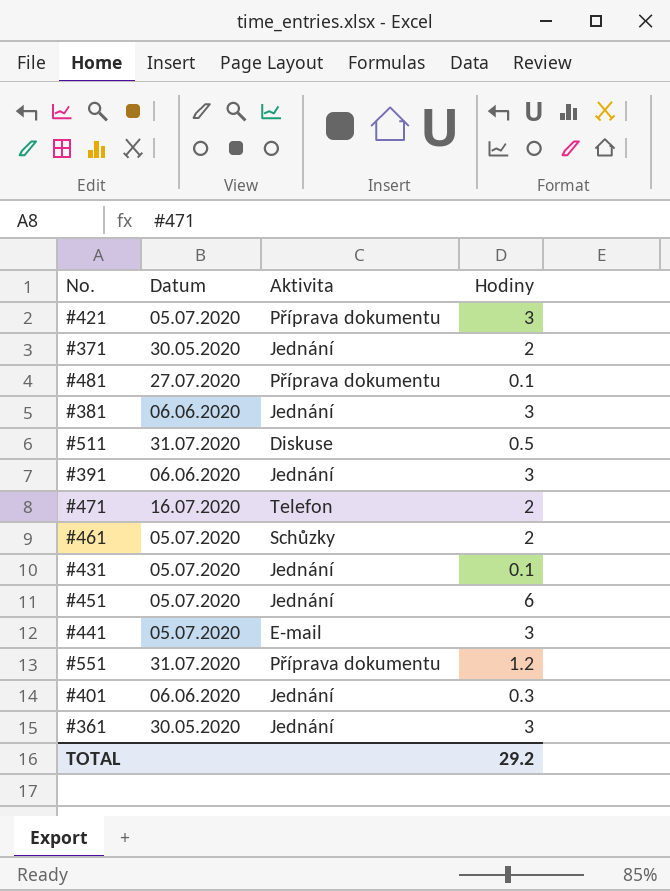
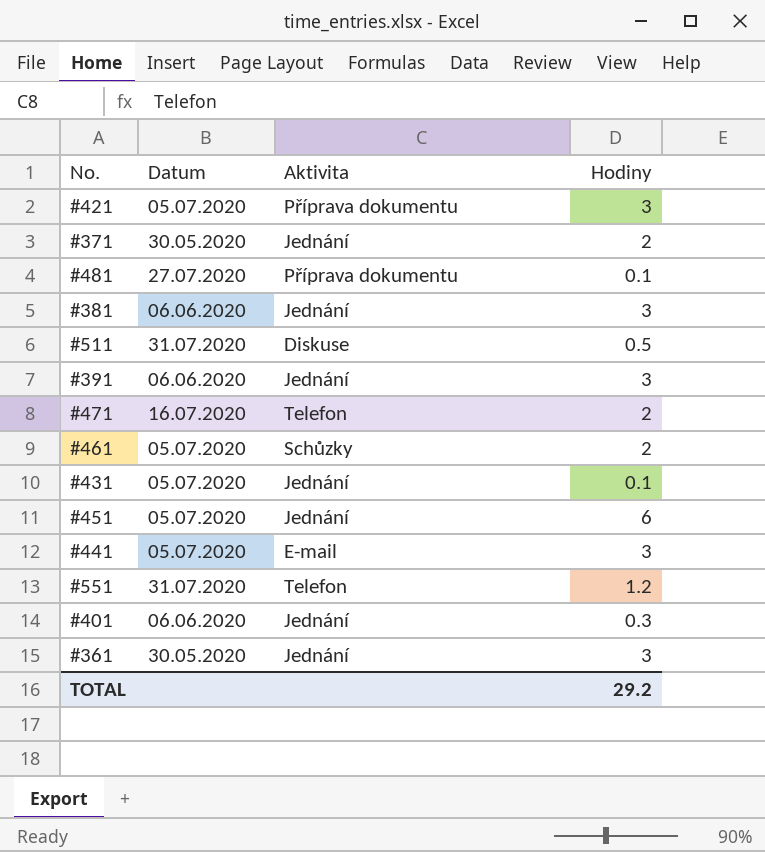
#551 | Aktivita: Příprava dokumentu -> Telefon

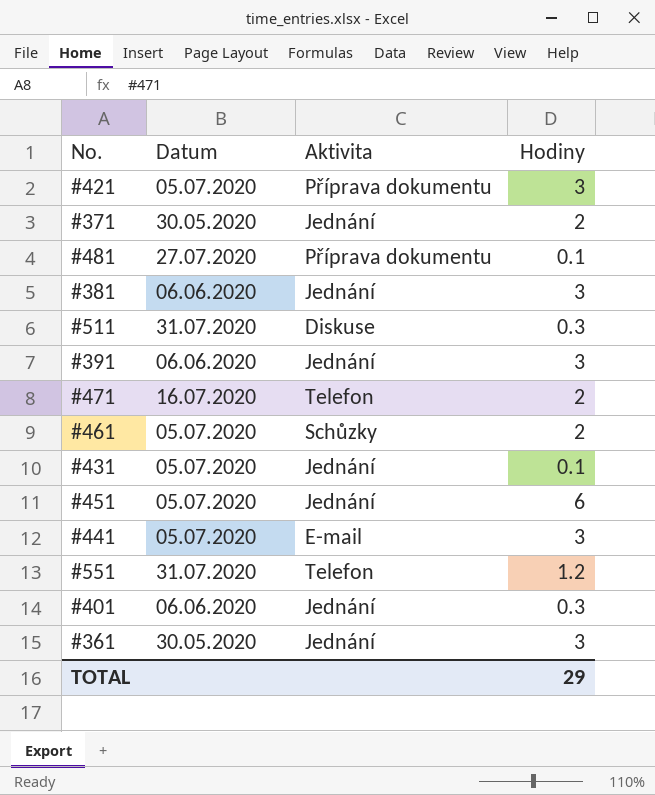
#511 | Hodiny: 0.5 -> 0.3
TOTAL | Hodiny: 29.2 -> 29

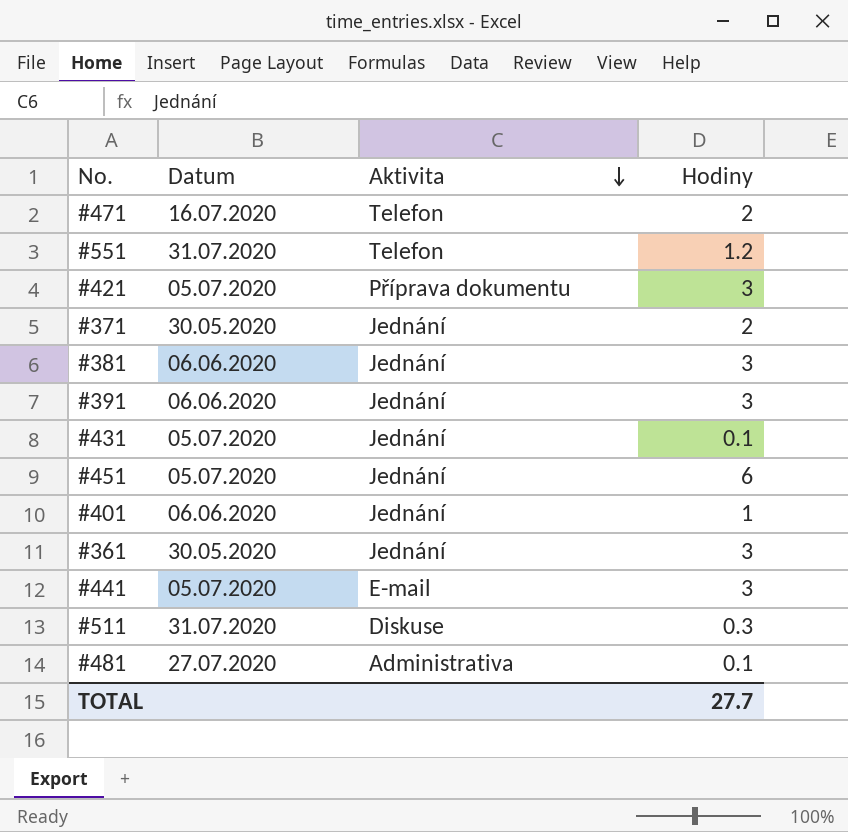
row order: none -> Aktivita descending
row #461: 05.07.2020 | Schůzky | 2 -> none
#401 | Hodiny: 0.3 -> 1
#481 | Aktivita: Příprava dokumentu -> Administrativa
TOTAL | Hodiny: 29 -> 27.7

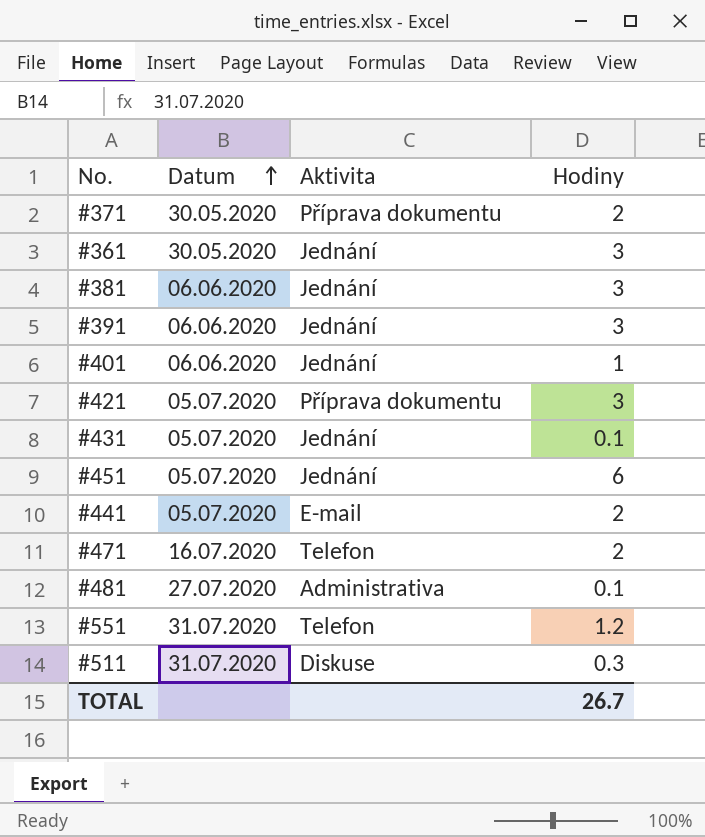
row order: Aktivita descending -> Datum ascending
#371 | Aktivita: Jednání -> Příprava dokumentu
#441 | Hodiny: 3 -> 2
TOTAL | Hodiny: 27.7 -> 26.7

